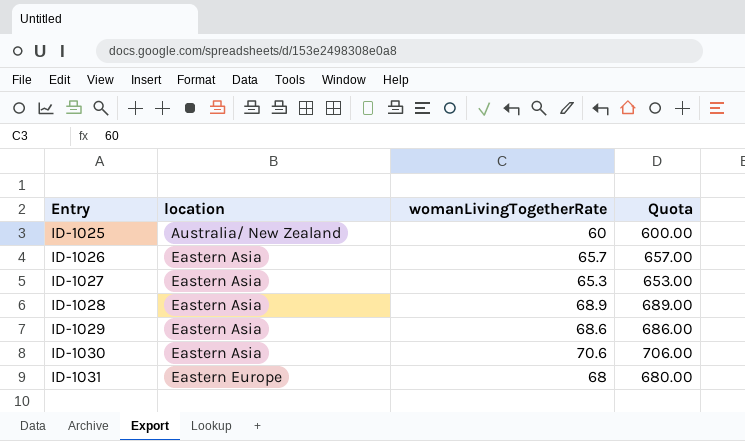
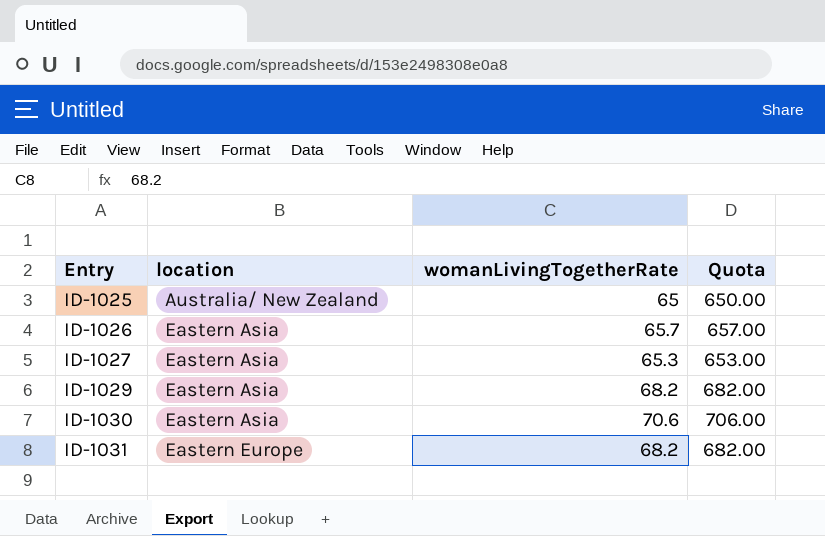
row ID-1028: Eastern Asia | 68.9 | 689.00 -> none
ID-1025 | womanLivingTogetherRate: 60 -> 65
ID-1025 | Quota: 600.00 -> 650.00
ID-1029 | womanLivingTogetherRate: 68.6 -> 68.2
ID-1029 | Quota: 686.00 -> 682.00
ID-1031 | womanLivingTogetherRate: 68 -> 68.2
ID-1031 | Quota: 680.00 -> 682.00

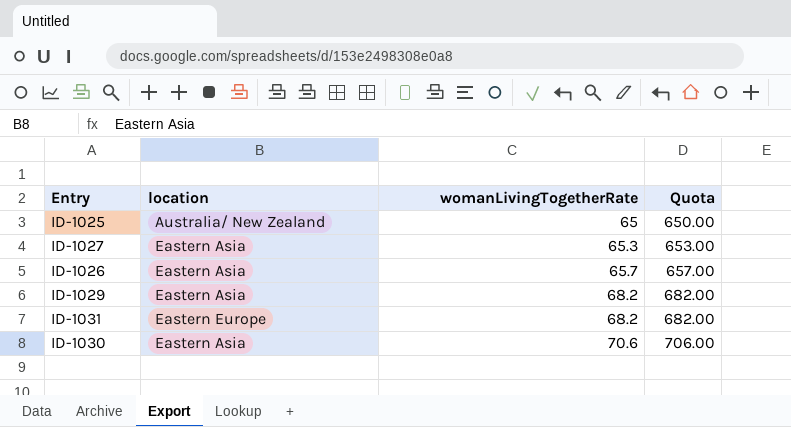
row order: Entry ascending -> womanLivingTogetherRate ascending

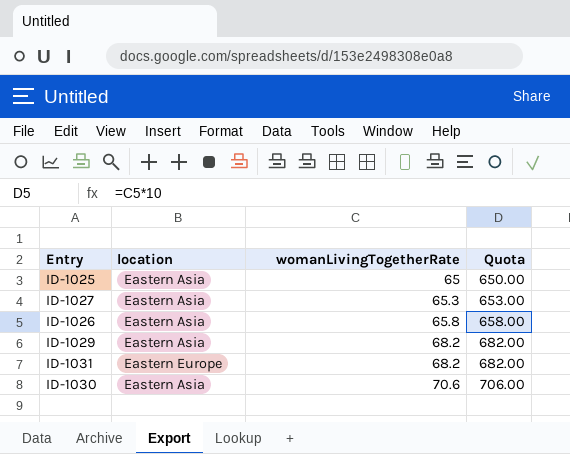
ID-1025 | location: Australia/ New Zealand -> Eastern Asia
ID-1026 | womanLivingTogetherRate: 65.7 -> 65.8
ID-1026 | Quota: 657.00 -> 658.00

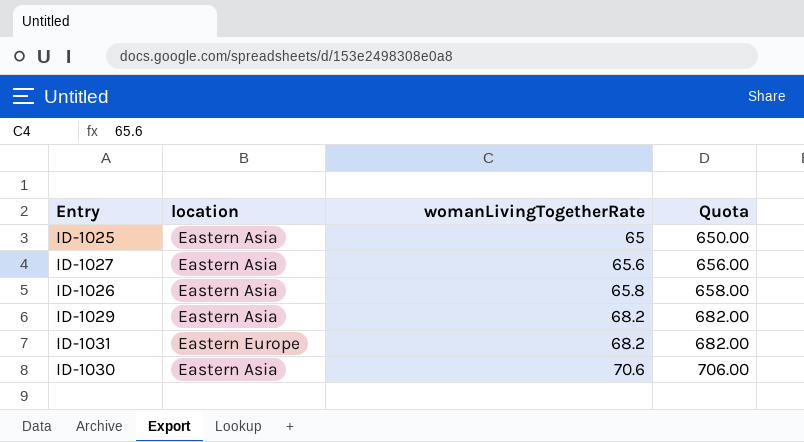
ID-1027 | womanLivingTogetherRate: 65.3 -> 65.6
ID-1027 | Quota: 653.00 -> 656.00

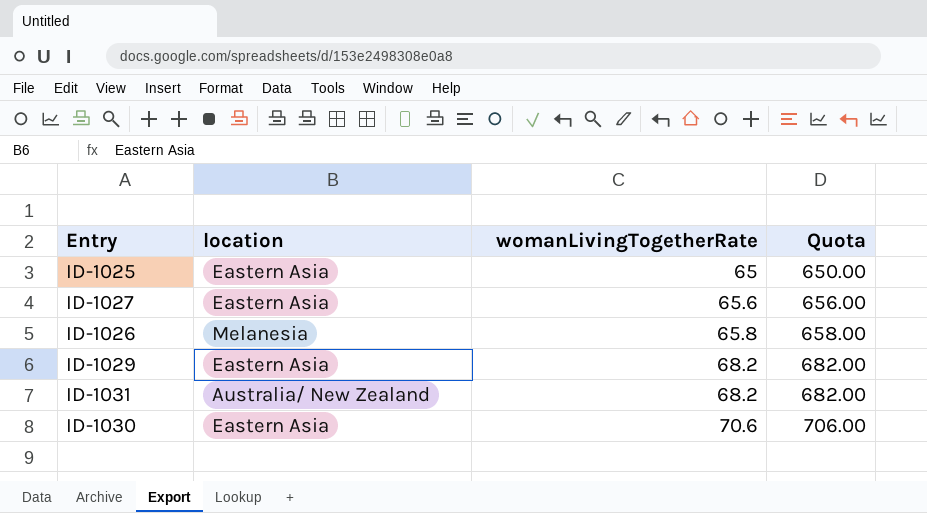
ID-1026 | location: Eastern Asia -> Melanesia
ID-1031 | location: Eastern Europe -> Australia/ New Zealand

